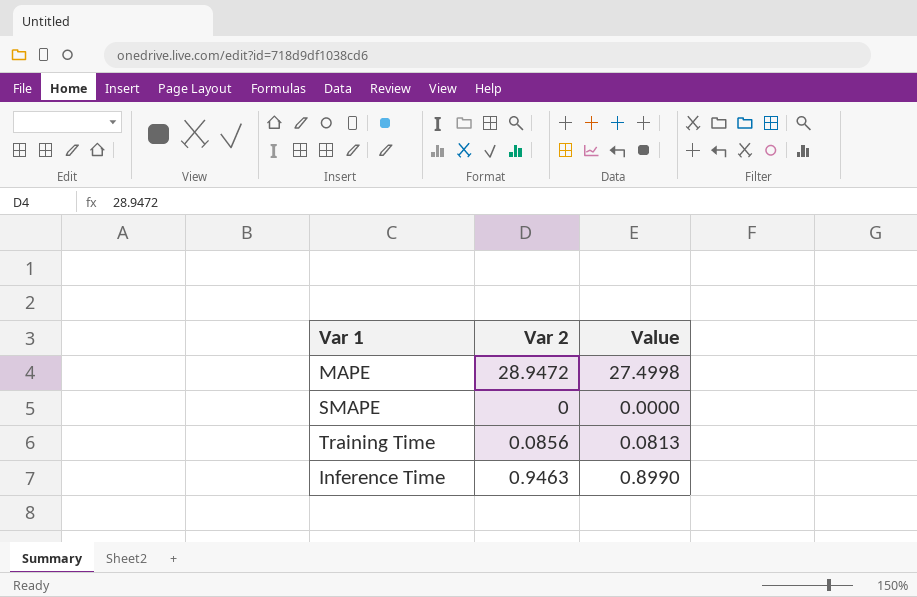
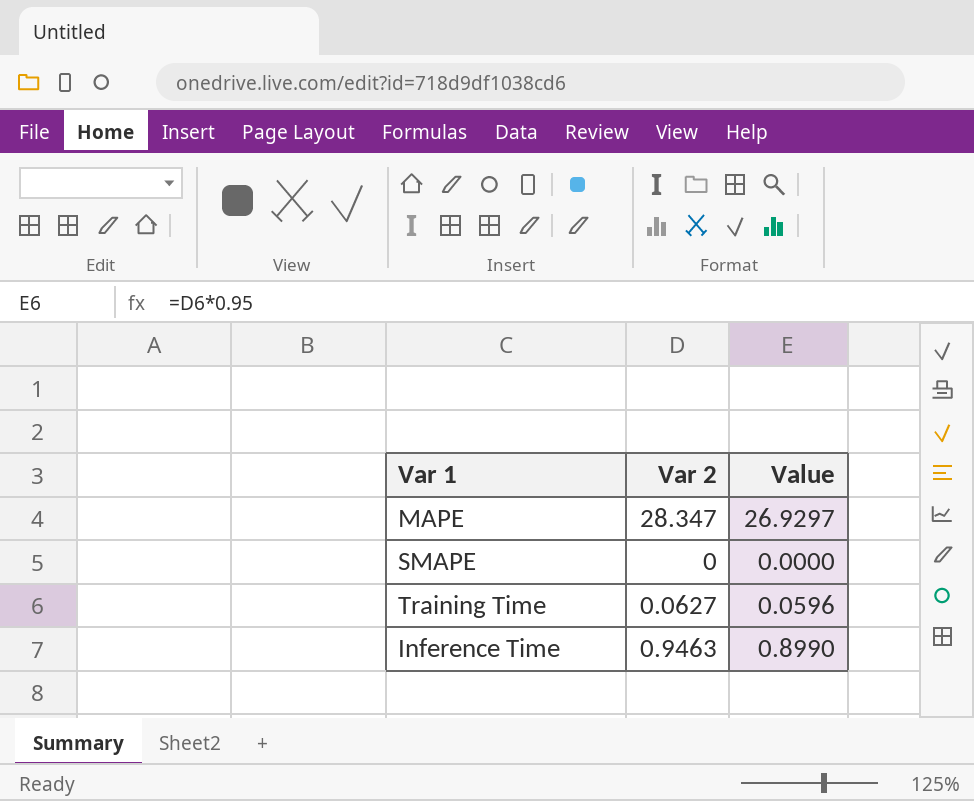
MAPE | Var 2: 28.9472 -> 28.347
MAPE | Value: 27.4998 -> 26.9297
Training Time | Var 2: 0.0856 -> 0.0627
Training Time | Value: 0.0813 -> 0.0596

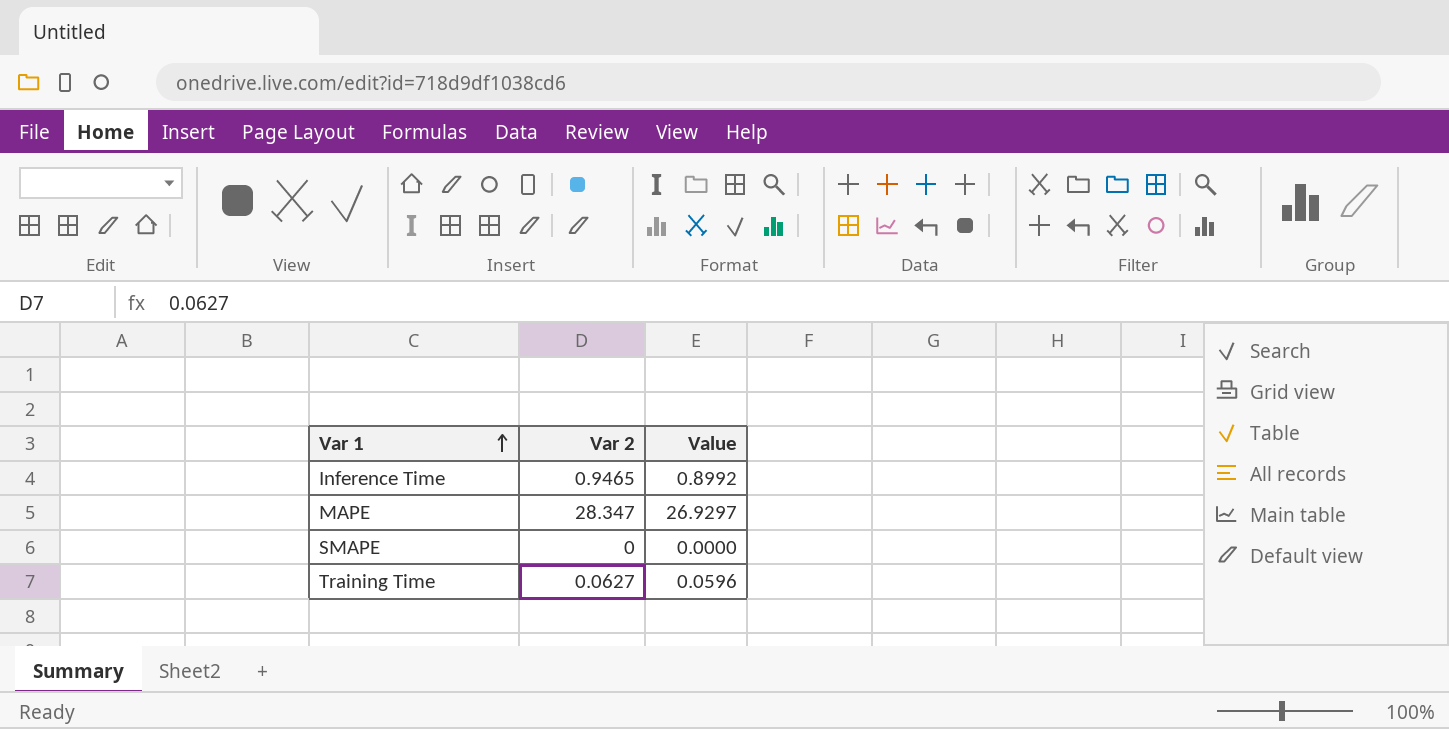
row order: none -> Var 1 ascending
Inference Time | Var 2: 0.9463 -> 0.9465
Inference Time | Value: 0.8990 -> 0.8992

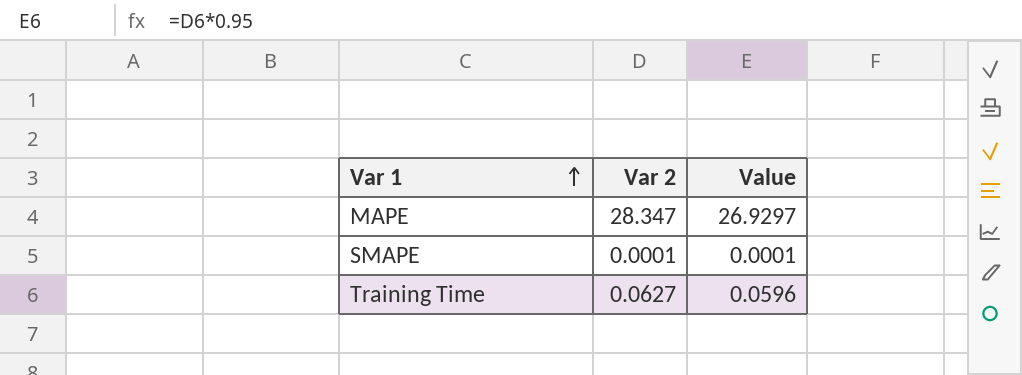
row Inference Time: 0.9465 | 0.8992 -> none
SMAPE | Var 2: 0 -> 0.0001
SMAPE | Value: 0.0000 -> 0.0001

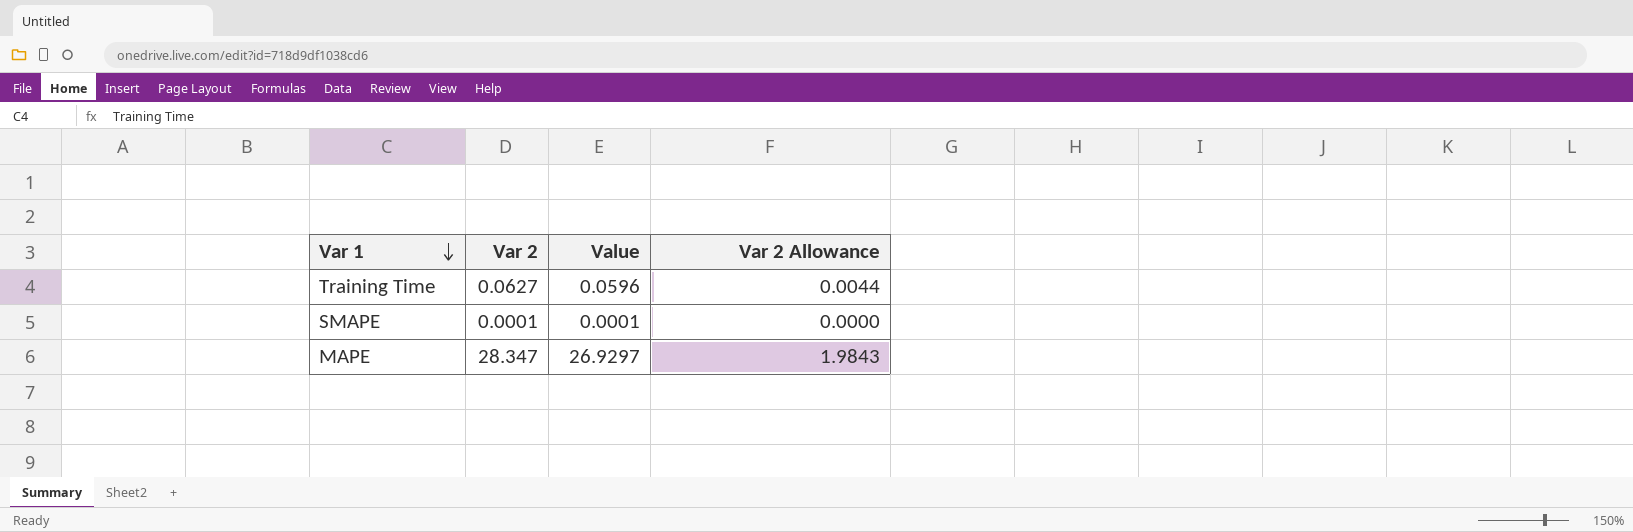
row order: Var 1 ascending -> Var 1 descending
column Var 2 Allowance | formula: none -> [Var 2] * 0.07

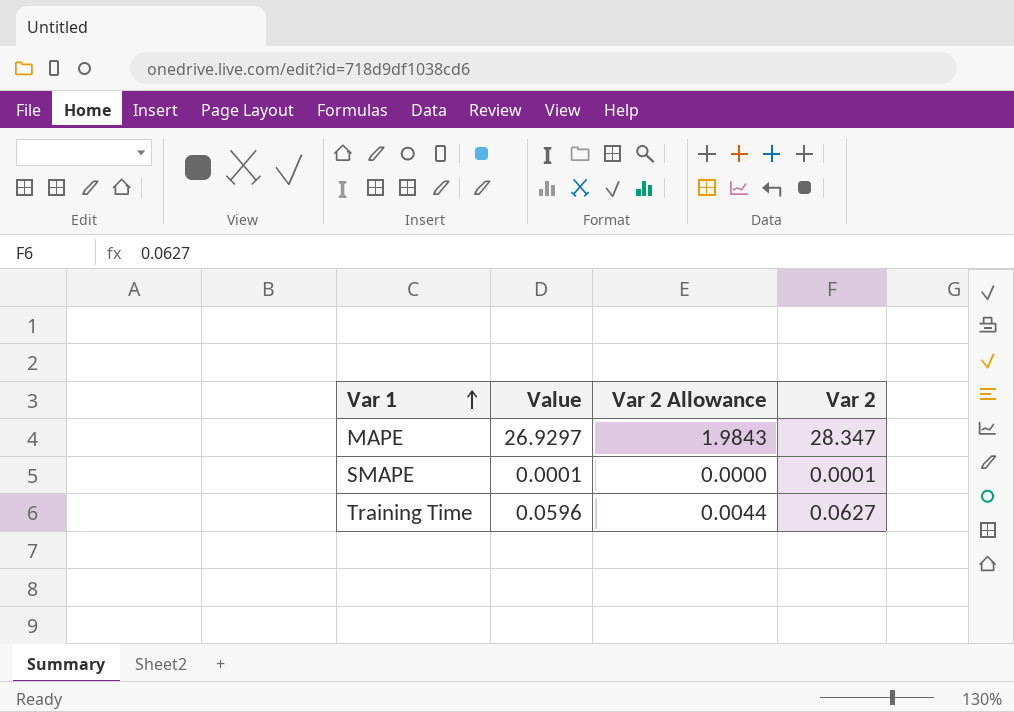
row order: Var 1 descending -> Var 1 ascending
column Var 2 | position: 2 -> 4

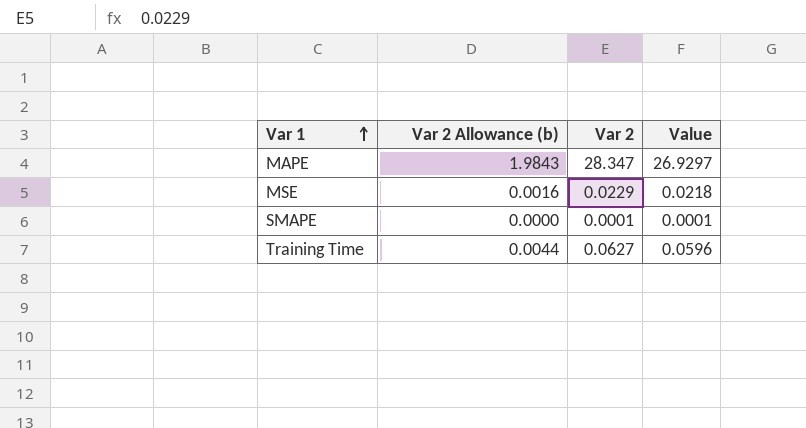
column name: Var 2 Allowance -> Var 2 Allowance (b)
column Value | position: 2 -> 4
row MSE: none -> 0.0016 | 0.0229 | 0.0218

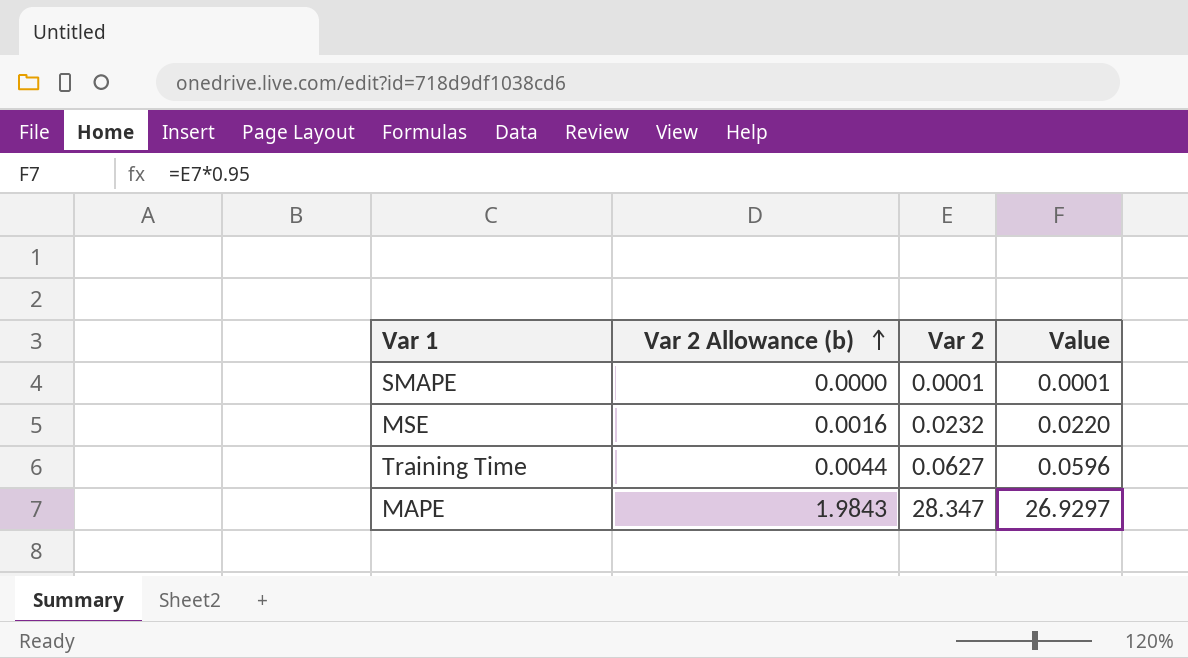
row order: Var 1 ascending -> Var 2 Allowance (b) ascending
MSE | Var 2: 0.0229 -> 0.0232
MSE | Value: 0.0218 -> 0.0220

